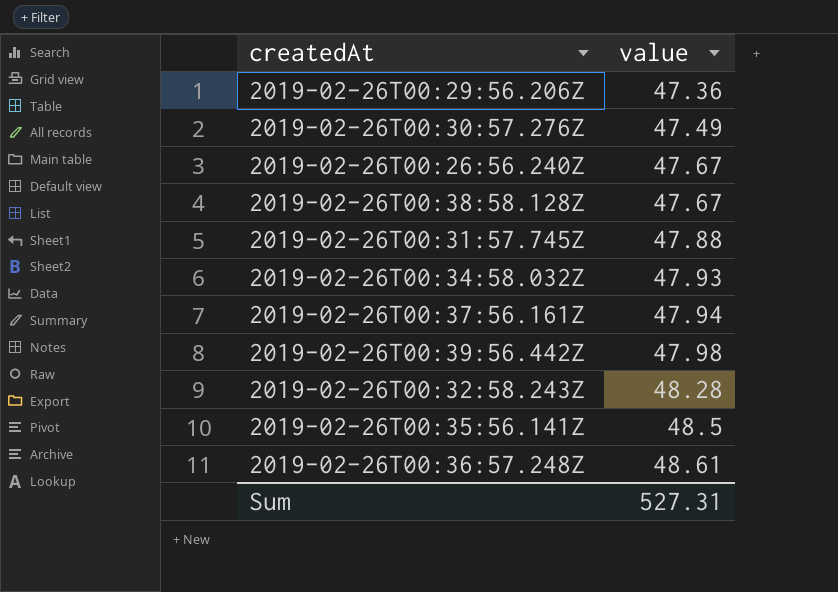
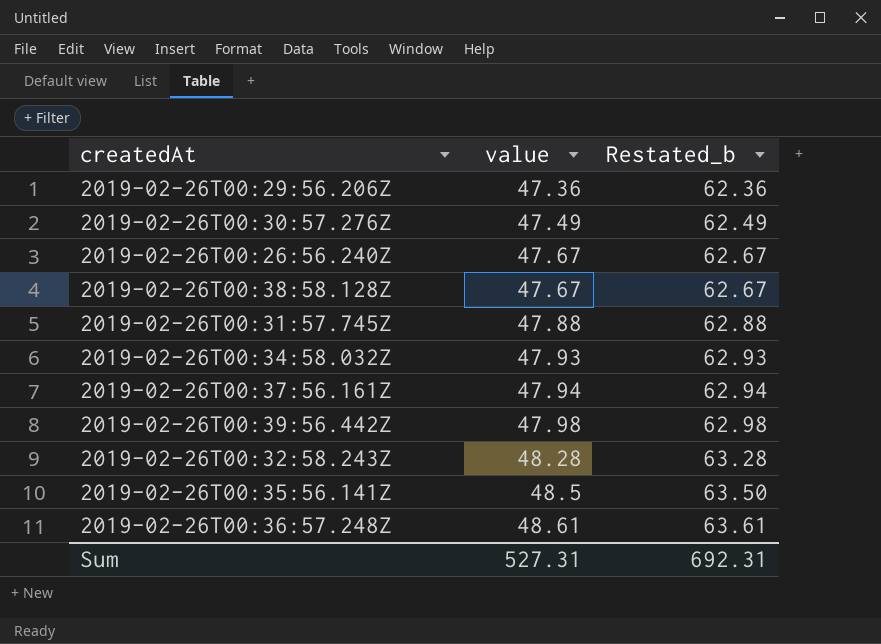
column Restated_b | formula: none -> [value] + 15

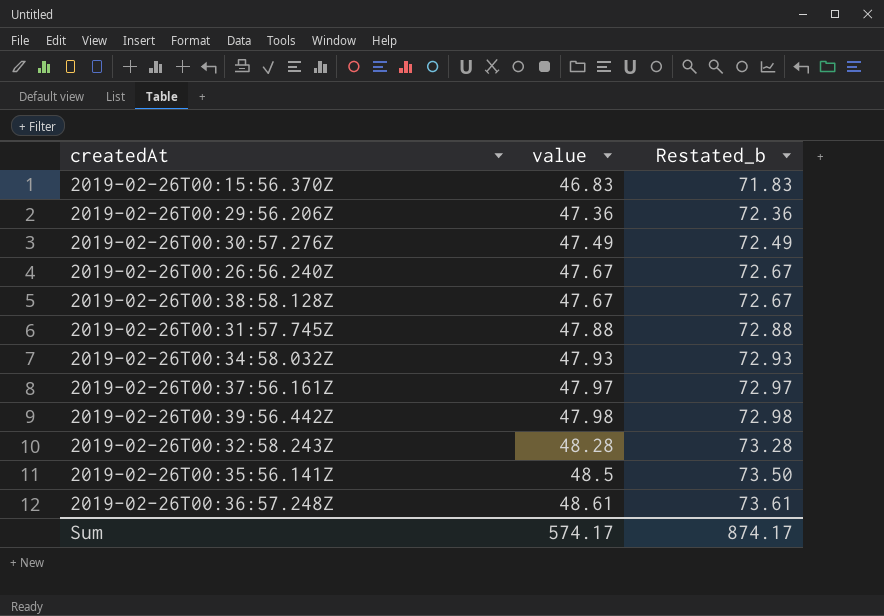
column Restated_b | formula: [value] + 15 -> [value] + 25
row 2019-02-26T00:15:56.370Z: none -> 46.83 | 71.83
2019-02-26T00:37:56.161Z | value: 47.94 -> 47.97
Sum | value: 527.31 -> 574.17
Sum | Restated_b: 692.31 -> 874.17

